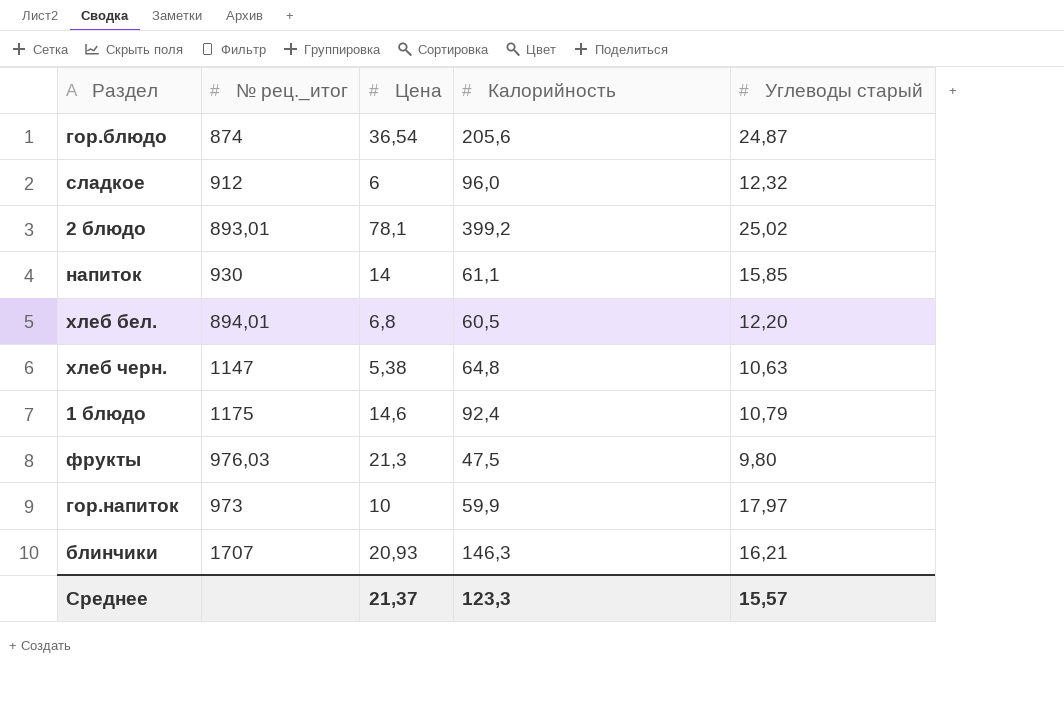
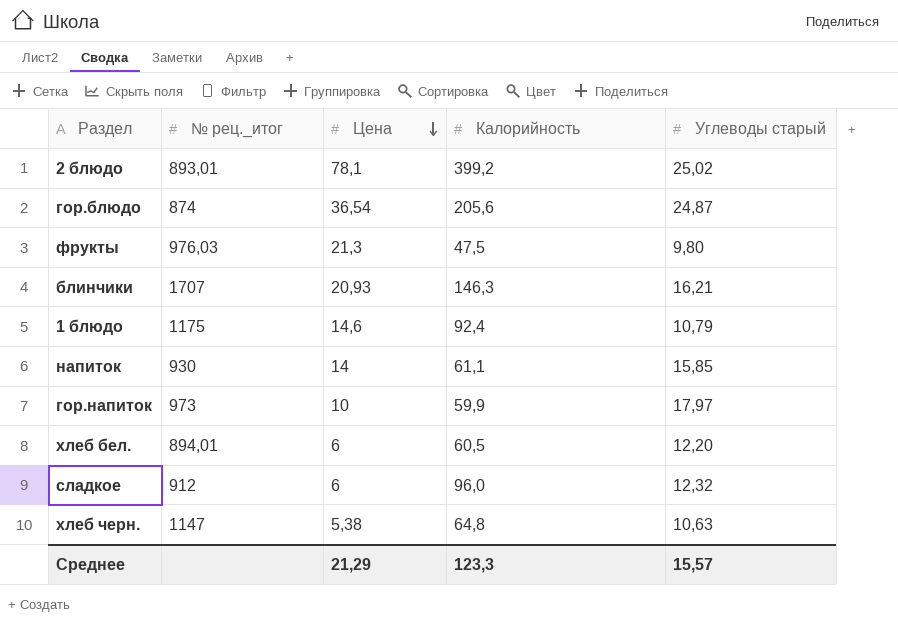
row order: none -> Цена descending
хлеб бел. | Цена: 6,8 -> 6
Среднее | Цена: 21,37 -> 21,29

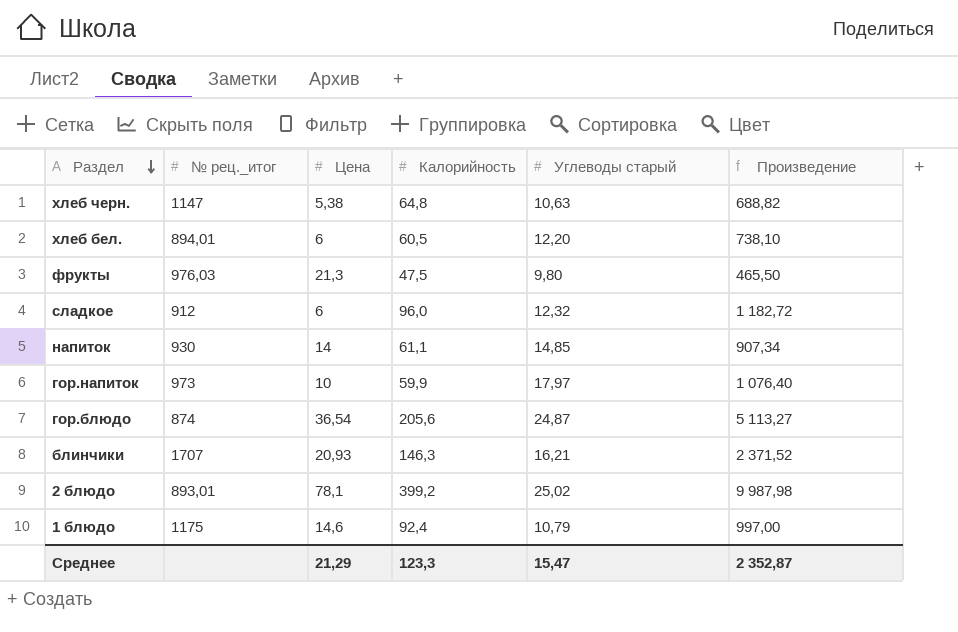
row order: Цена descending -> Раздел descending
column Произведение | formula: none -> [Калорийность] * [Углеводы старый]
напиток | Углеводы старый: 15,85 -> 14,85
Среднее | Углеводы старый: 15,57 -> 15,47

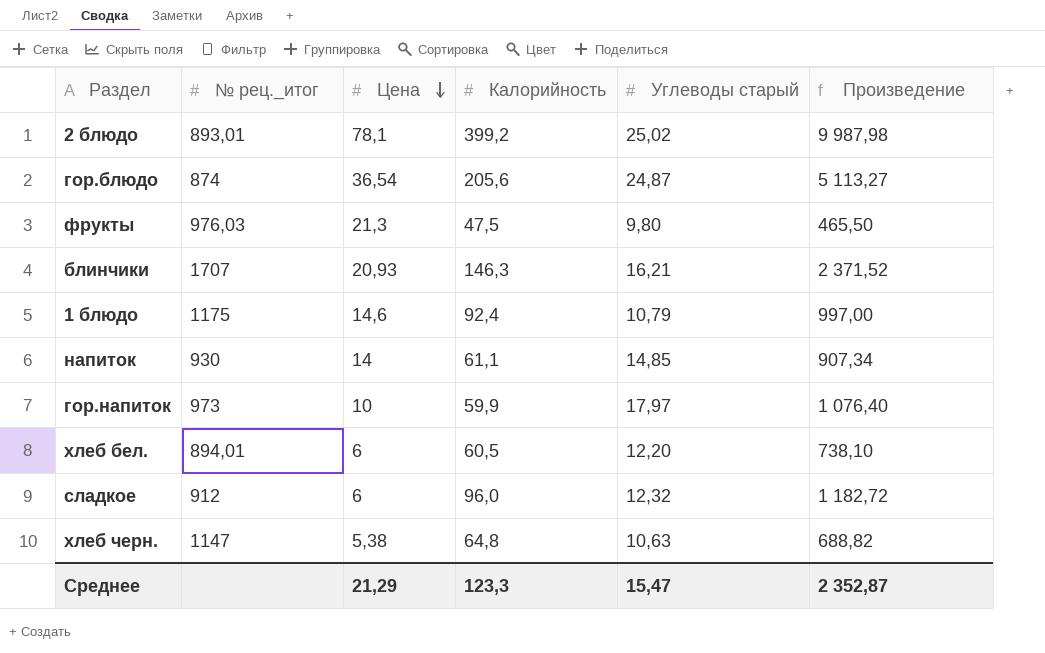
row order: Раздел descending -> Цена descending

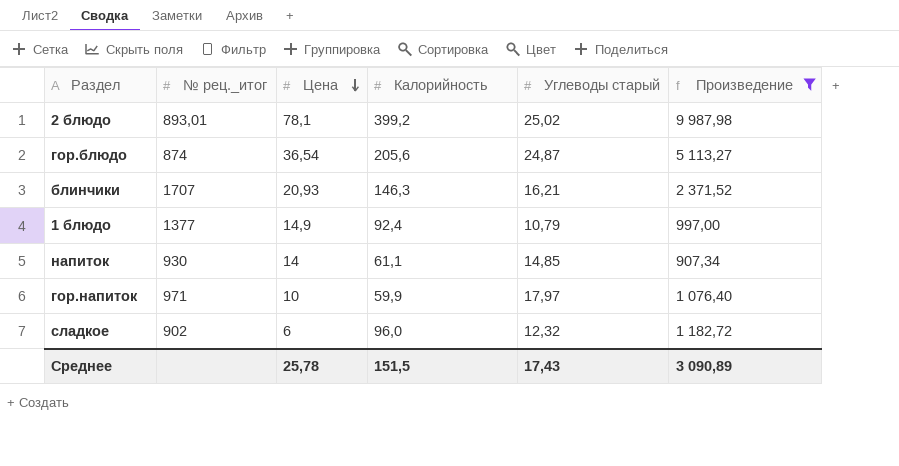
filter: none -> Произведение >= 907,34
1 блюдо | № рец._итог: 1175 -> 1377
1 блюдо | Цена: 14,6 -> 14,9
гор.напиток | № рец._итог: 973 -> 971
сладкое | № рец._итог: 912 -> 902
Среднее | Цена: 21,29 -> 25,78
Среднее | Калорийность: 123,3 -> 151,5
Среднее | Углеводы старый: 15,47 -> 17,43
Среднее | Произведение: 2 352,87 -> 3 090,89

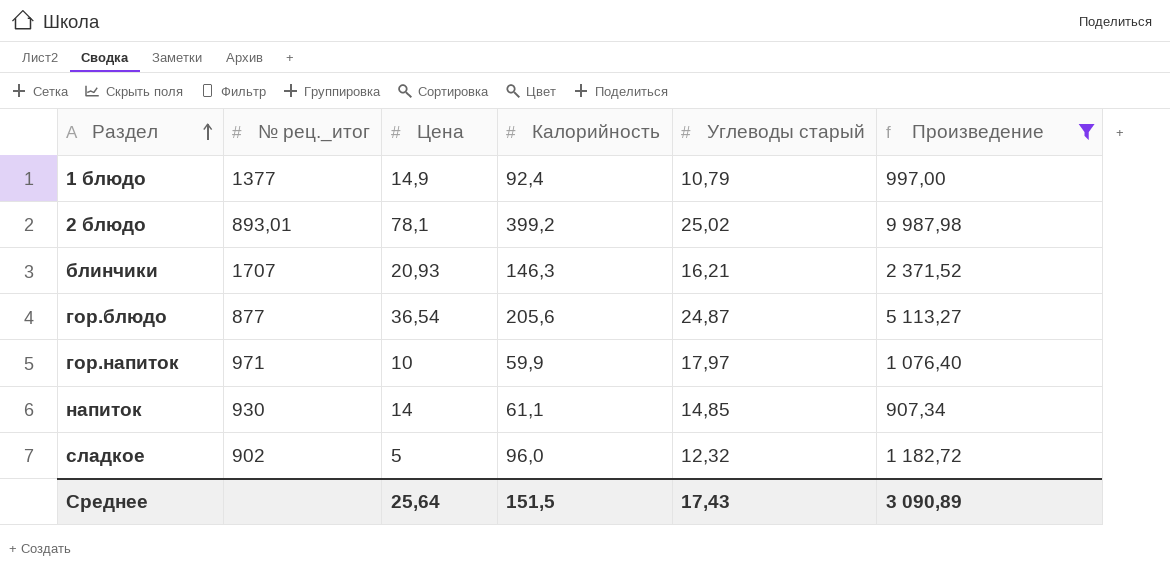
row order: Цена descending -> Раздел ascending
гор.блюдо | № рец._итог: 874 -> 877
сладкое | Цена: 6 -> 5
Среднее | Цена: 25,78 -> 25,64

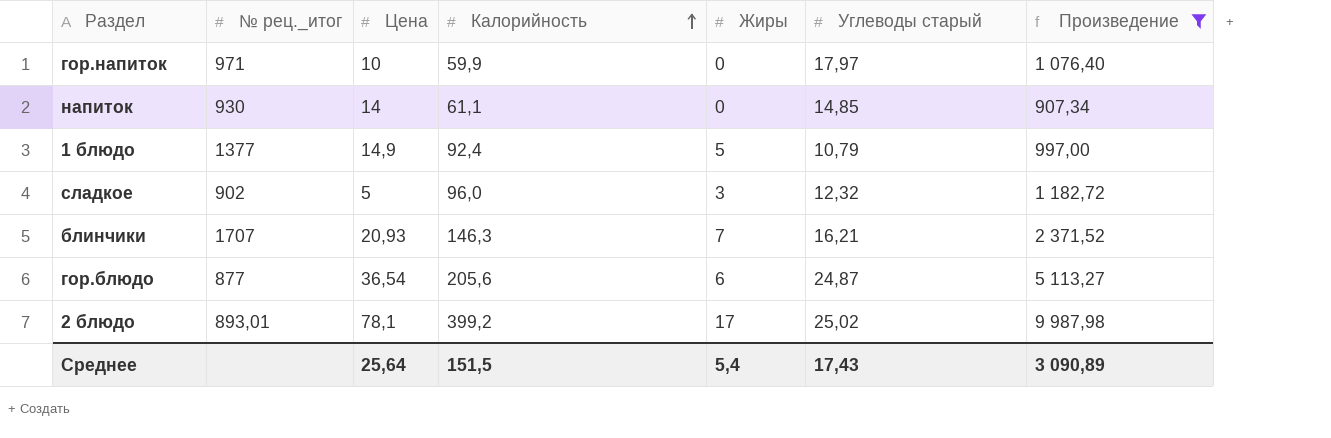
row order: Раздел ascending -> Калорийность ascending
column Жиры | position: none -> 5

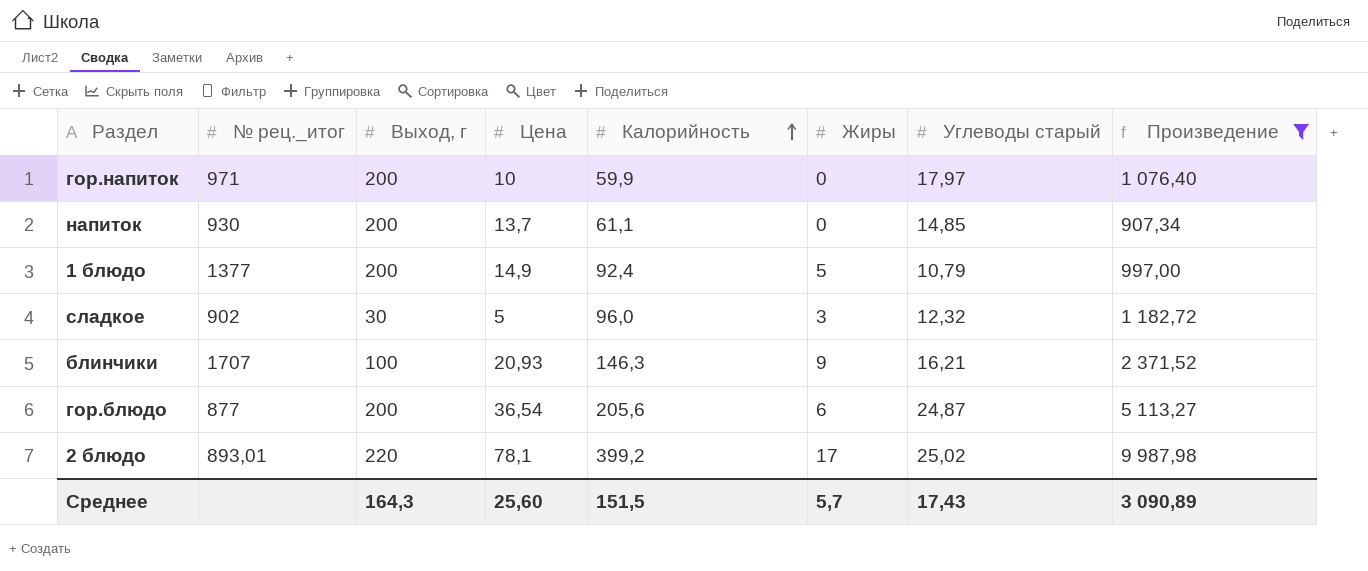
column Выход, г | position: none -> 3
напиток | Цена: 14 -> 13,7
блинчики | Жиры: 7 -> 9
Среднее | Цена: 25,64 -> 25,60
Среднее | Жиры: 5,4 -> 5,7

